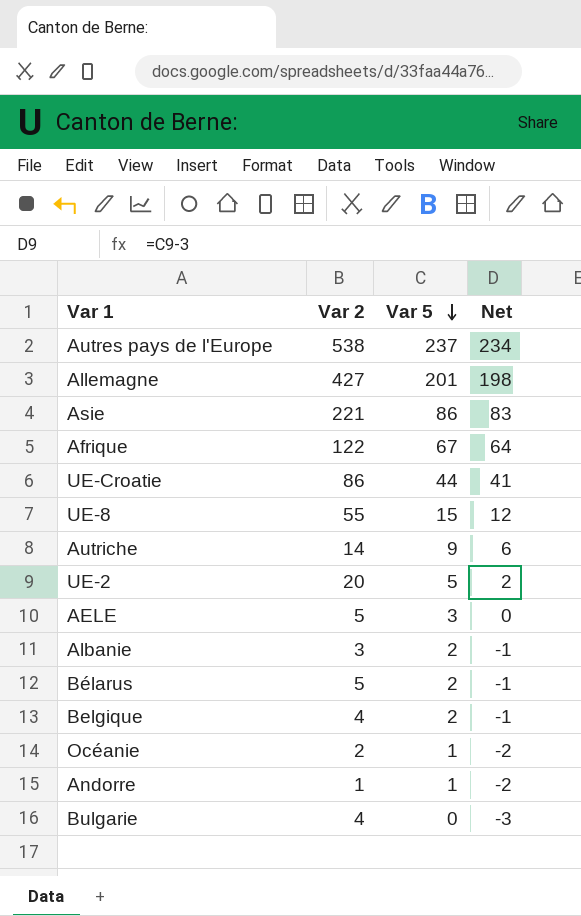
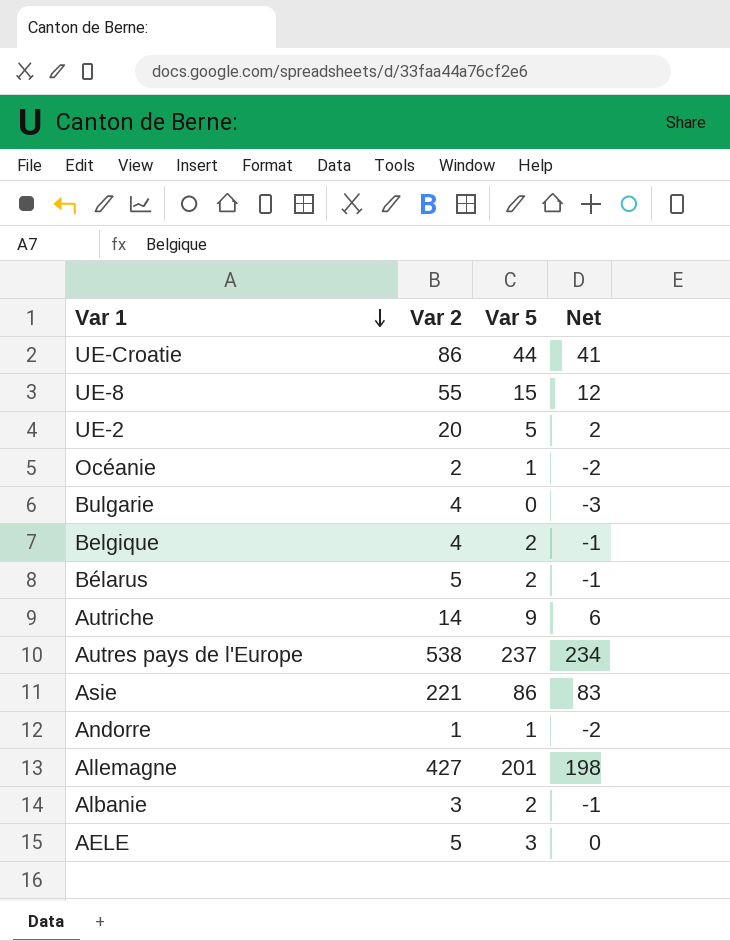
row order: Var 5 descending -> Var 1 descending
row Afrique: 122 | 67 | 64 -> none

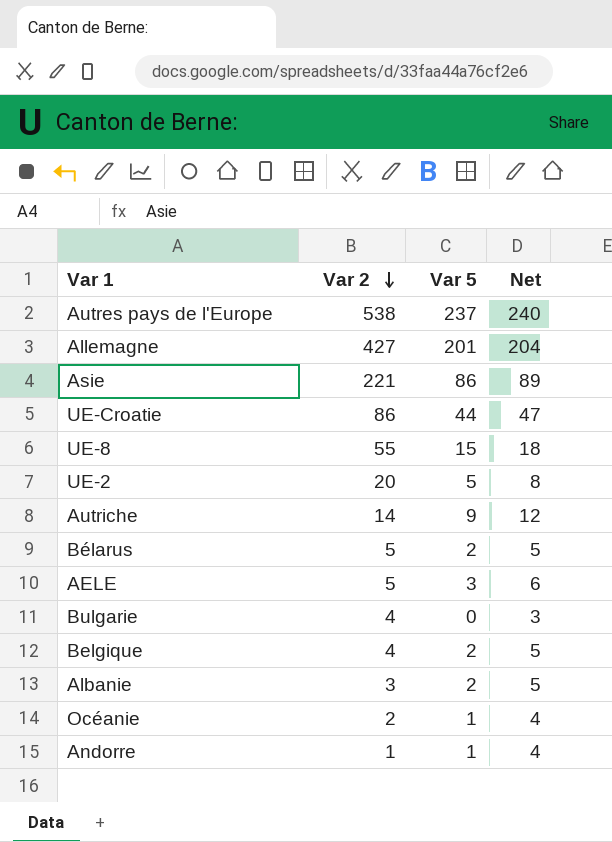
row order: Var 1 descending -> Var 2 descending
column Net | formula: [Var 5] - 3 -> [Var 5] + 3

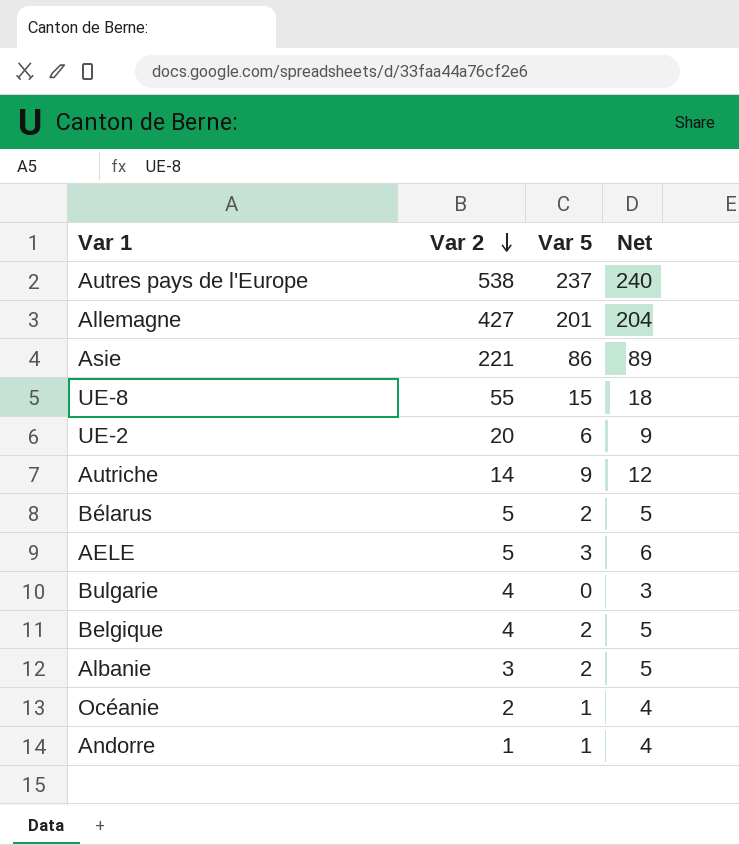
row UE-Croatie: 86 | 44 | 47 -> none
UE-2 | Var 5: 5 -> 6
UE-2 | Net: 8 -> 9

